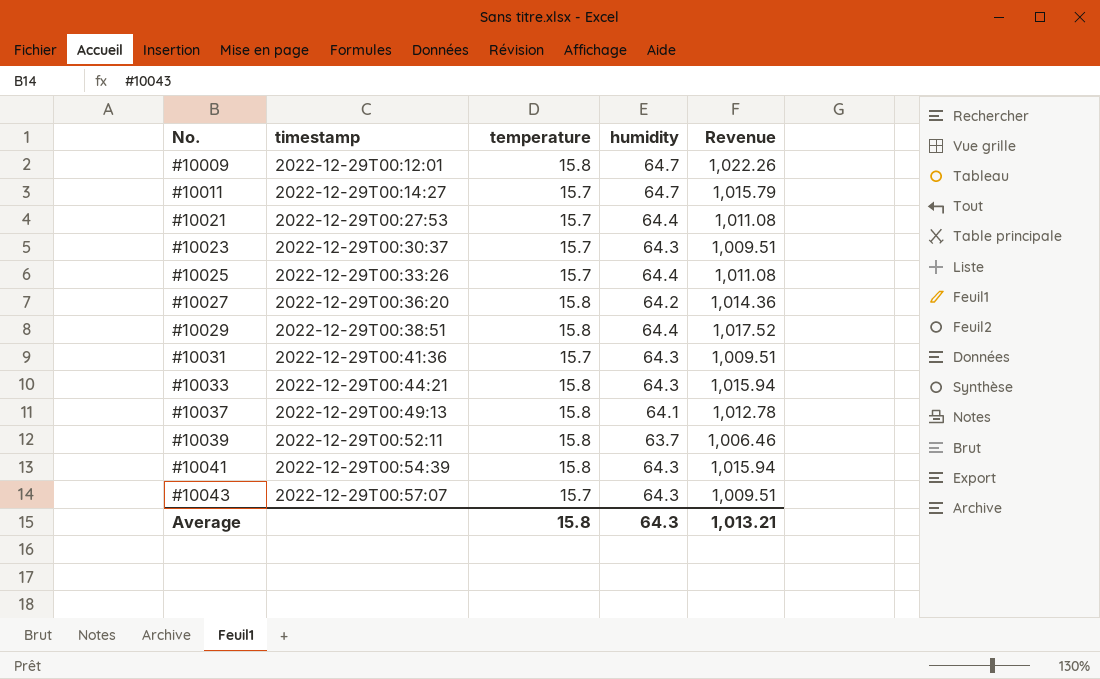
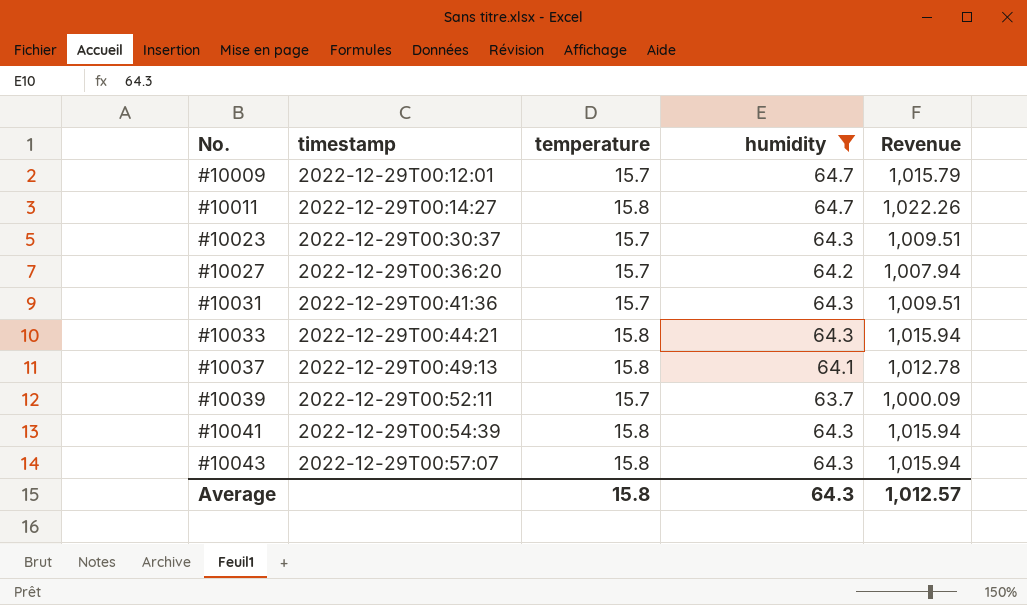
filter: none -> humidity != 64.4
#10009 | temperature: 15.8 -> 15.7
#10009 | Revenue: 1,022.26 -> 1,015.79
#10011 | temperature: 15.7 -> 15.8
#10011 | Revenue: 1,015.79 -> 1,022.26
#10027 | temperature: 15.8 -> 15.7
#10027 | Revenue: 1,014.36 -> 1,007.94
#10039 | temperature: 15.8 -> 15.7
#10039 | Revenue: 1,006.46 -> 1,000.09
#10043 | temperature: 15.7 -> 15.8
#10043 | Revenue: 1,009.51 -> 1,015.94
Average | Revenue: 1,013.21 -> 1,012.57

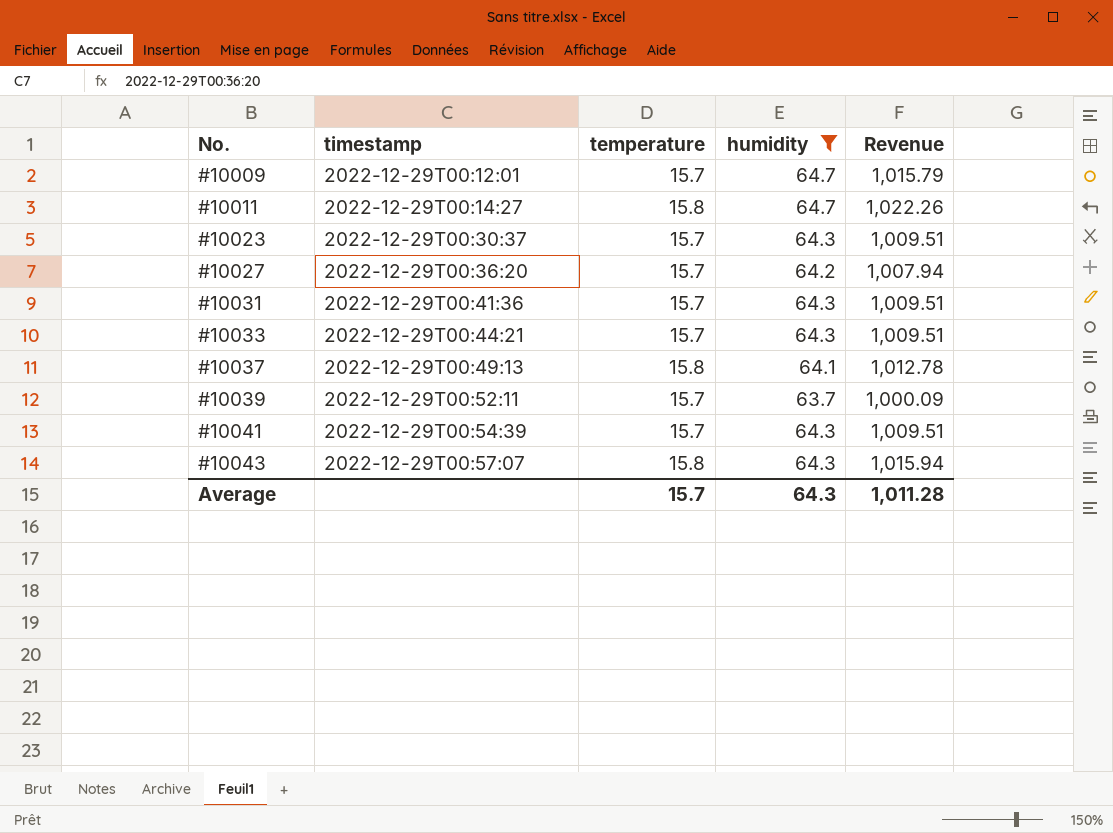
#10033 | temperature: 15.8 -> 15.7
#10033 | Revenue: 1,015.94 -> 1,009.51
#10041 | temperature: 15.8 -> 15.7
#10041 | Revenue: 1,015.94 -> 1,009.51
Average | temperature: 15.8 -> 15.7
Average | Revenue: 1,012.57 -> 1,011.28

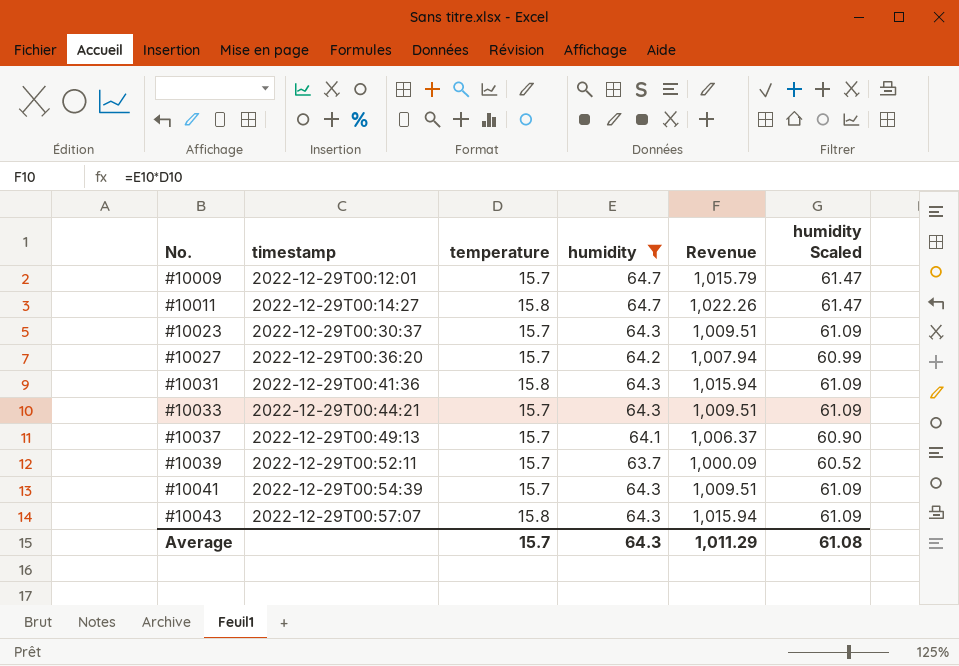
column humidity Scaled | formula: none -> [humidity] * 0.95
#10031 | temperature: 15.7 -> 15.8
#10031 | Revenue: 1,009.51 -> 1,015.94
#10037 | temperature: 15.8 -> 15.7
#10037 | Revenue: 1,012.78 -> 1,006.37
Average | Revenue: 1,011.28 -> 1,011.29

